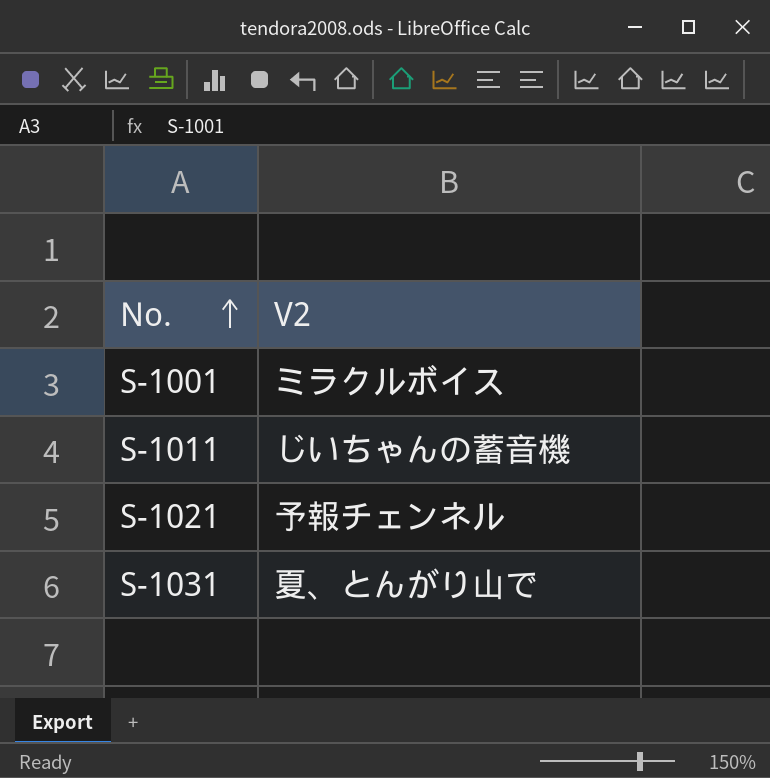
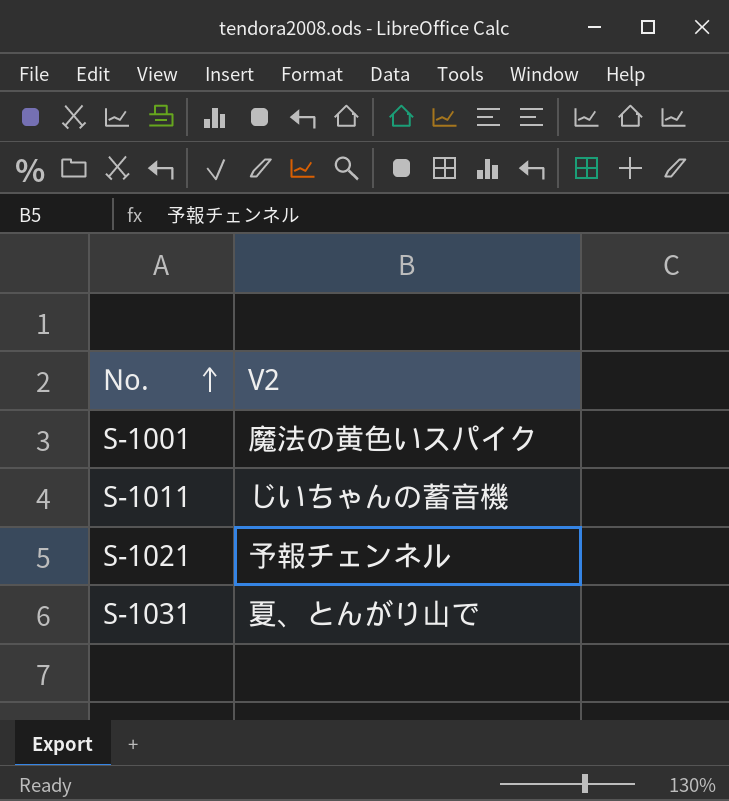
S-1001 | V2: ミラクルボイス -> 魔法の黄色いスパイク

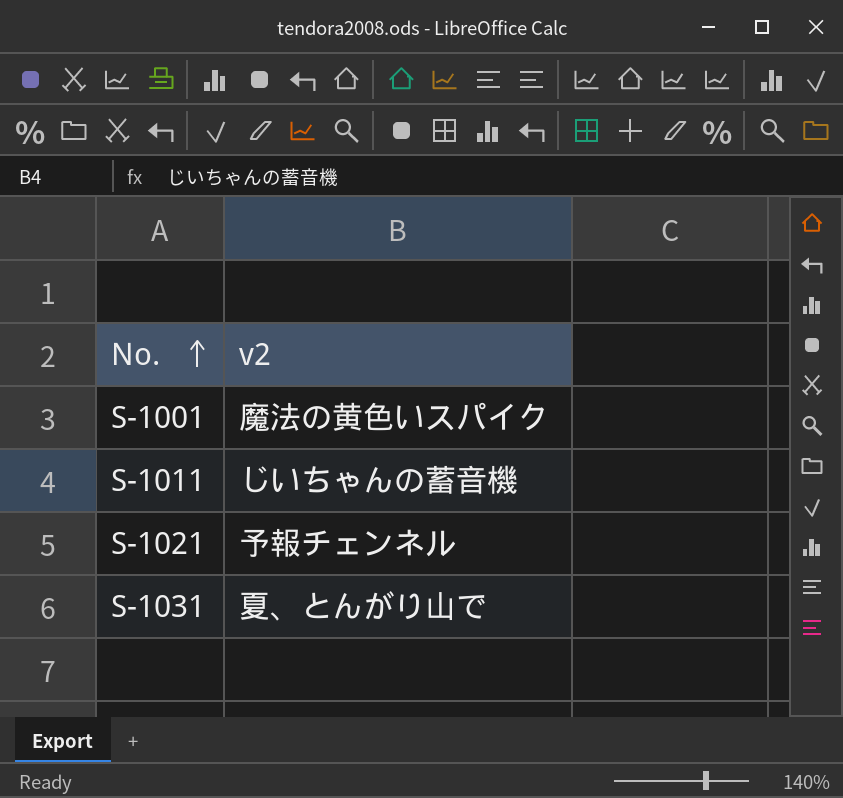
column name: V2 -> v2

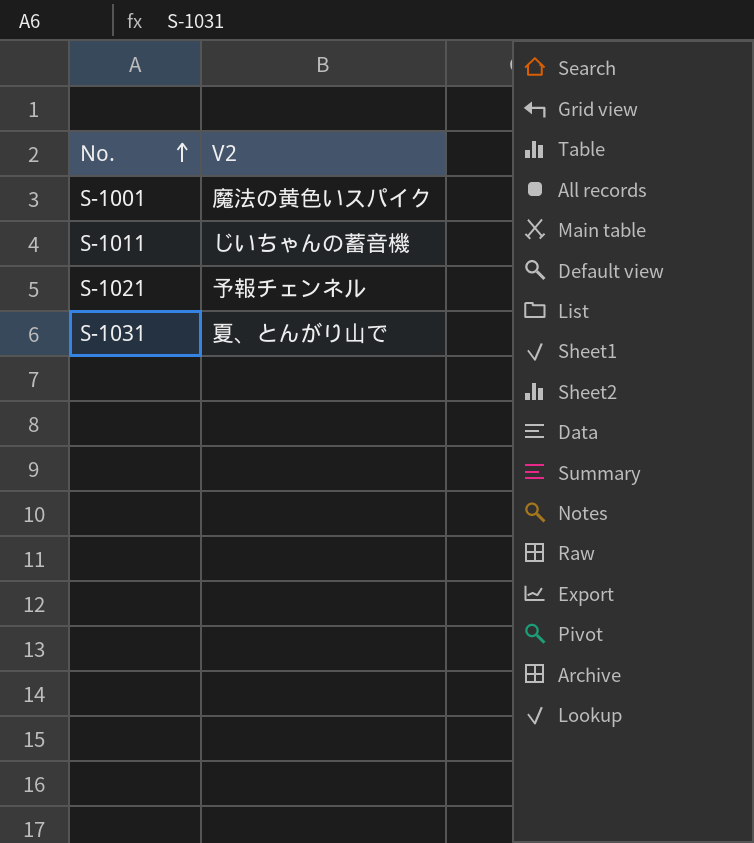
column name: v2 -> V2

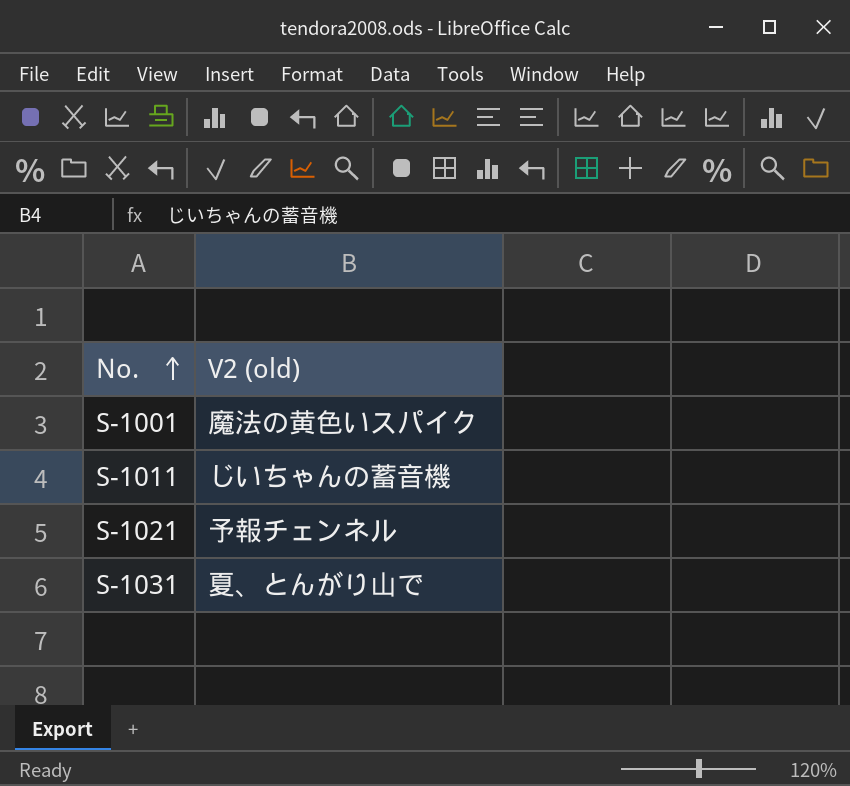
column name: V2 -> V2 (old)

